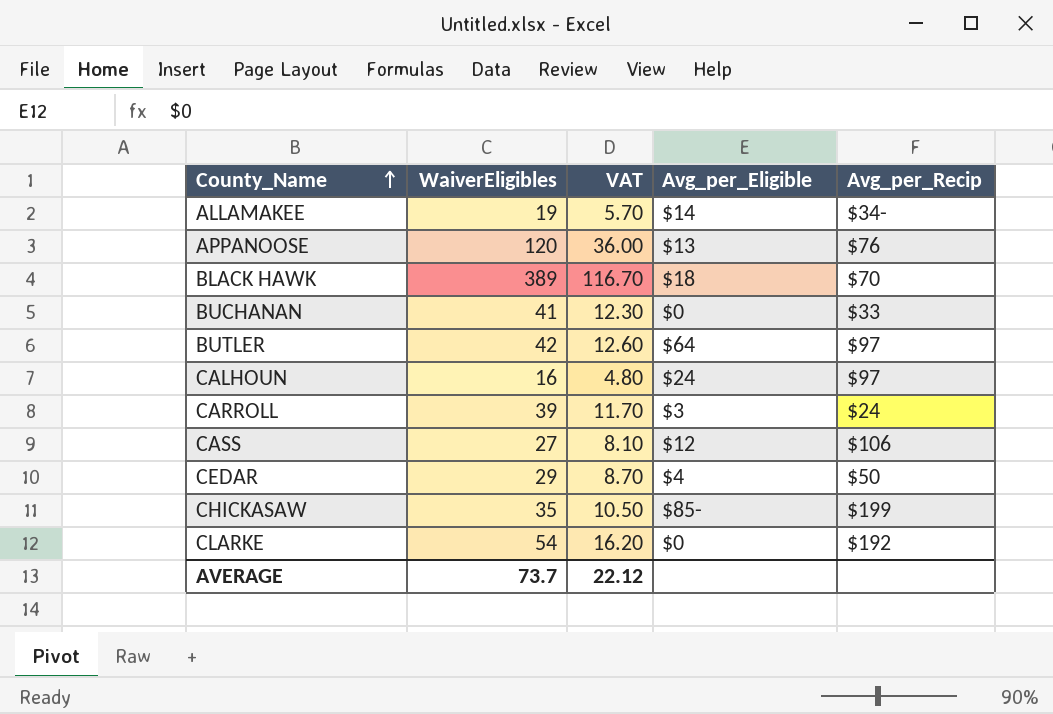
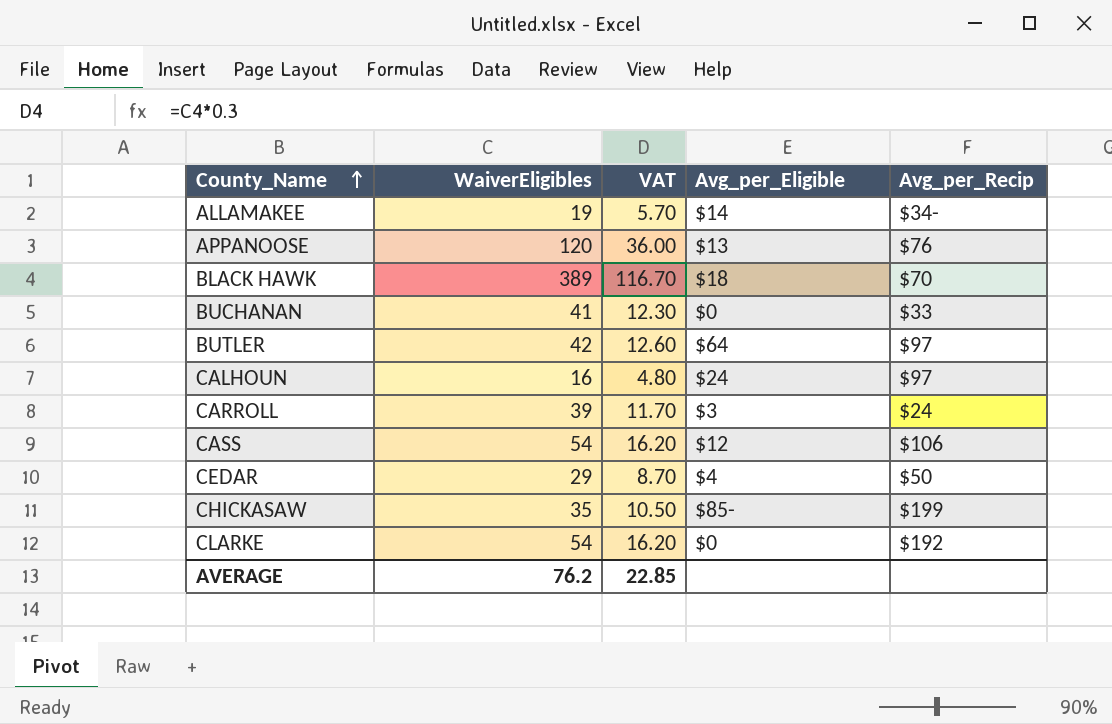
CASS | WaiverEligibles: 27 -> 54
CASS | VAT: 8.10 -> 16.20
AVERAGE | WaiverEligibles: 73.7 -> 76.2
AVERAGE | VAT: 22.12 -> 22.85

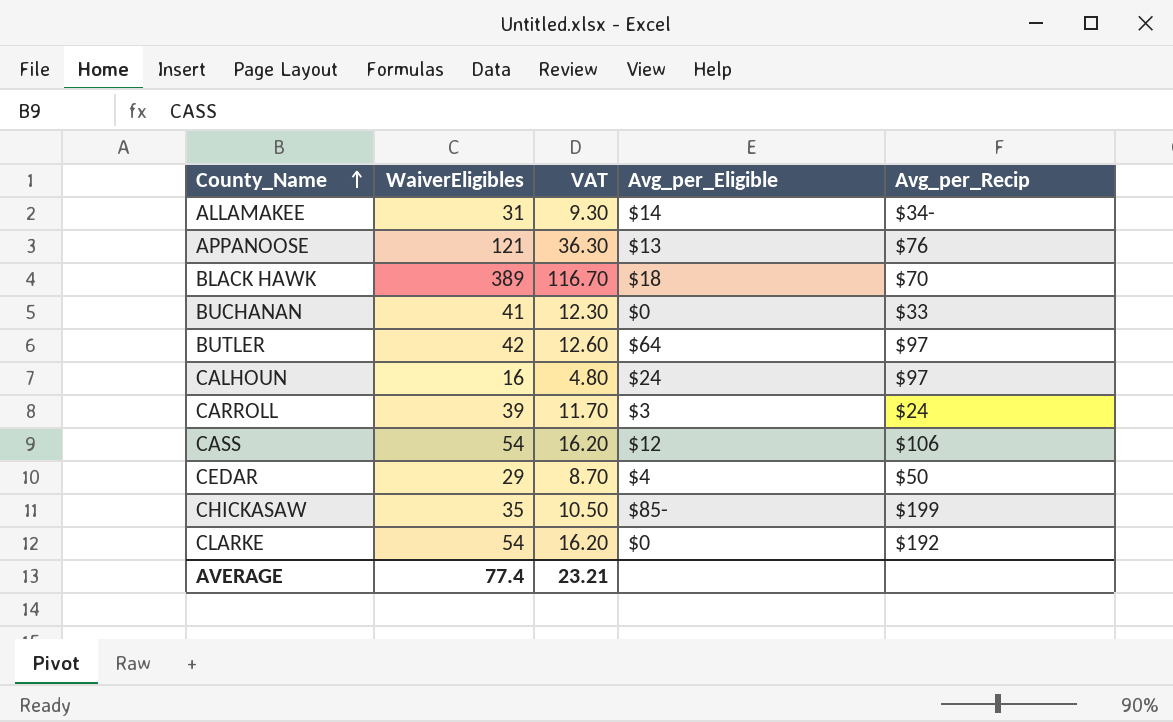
ALLAMAKEE | WaiverEligibles: 19 -> 31
ALLAMAKEE | VAT: 5.70 -> 9.30
APPANOOSE | WaiverEligibles: 120 -> 121
APPANOOSE | VAT: 36.00 -> 36.30
AVERAGE | WaiverEligibles: 76.2 -> 77.4
AVERAGE | VAT: 22.85 -> 23.21

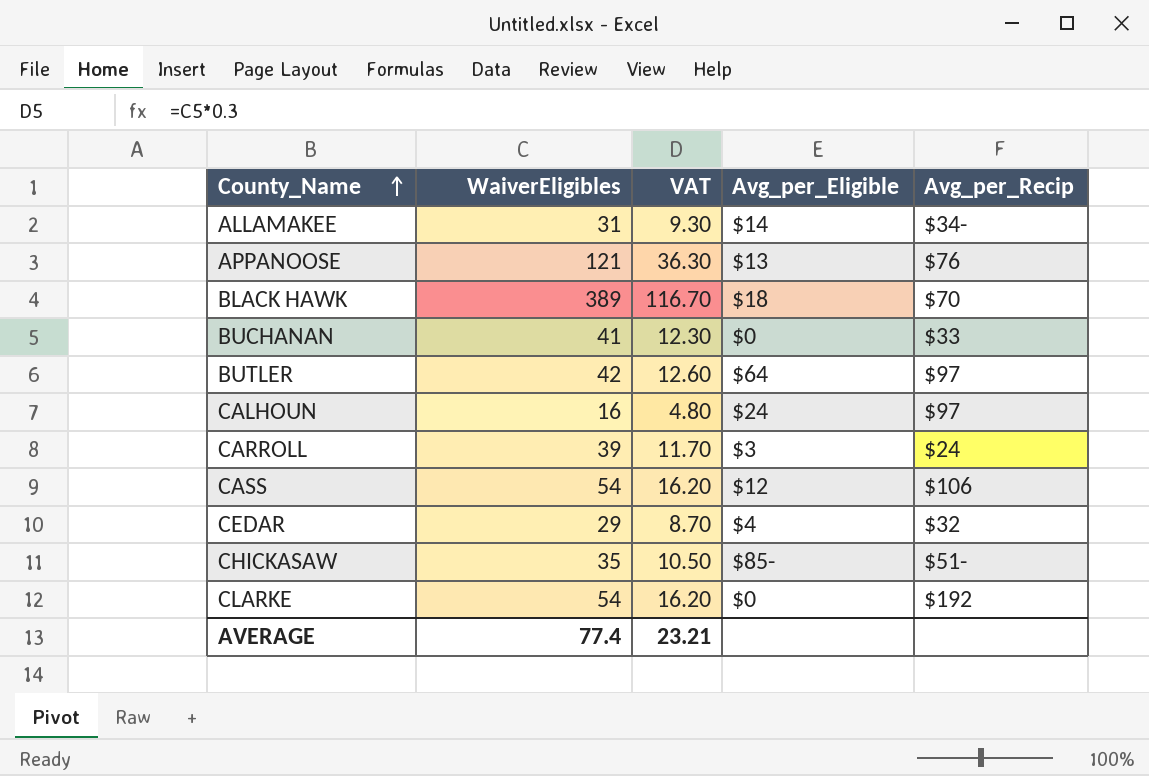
CEDAR | Avg_per_Recip: $50 -> $32
CHICKASAW | Avg_per_Recip: $199 -> $51-

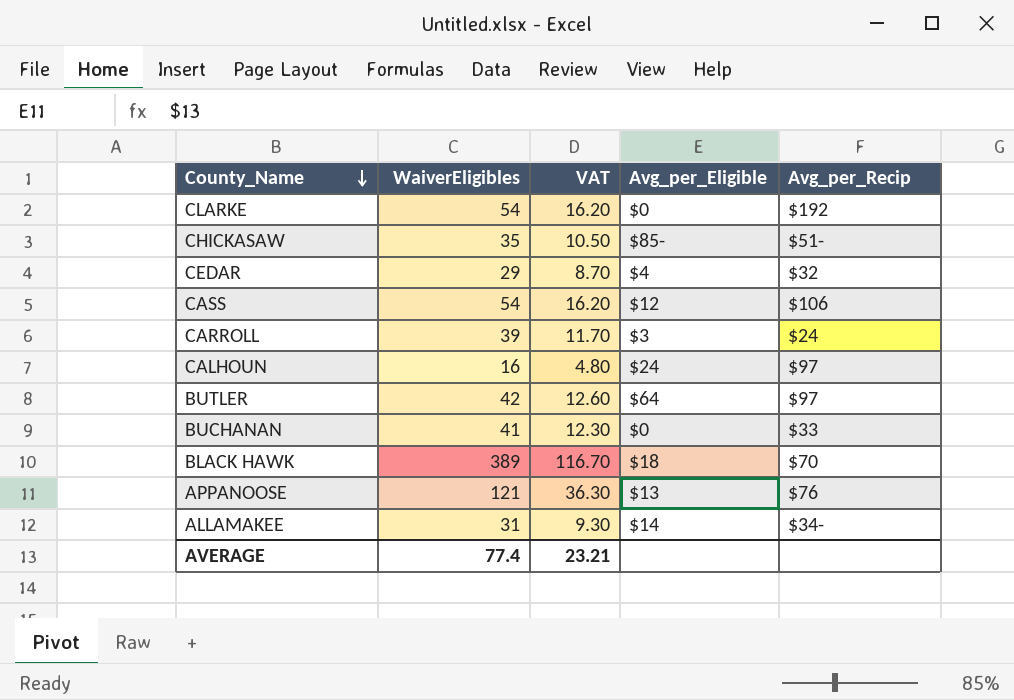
row order: County_Name ascending -> County_Name descending

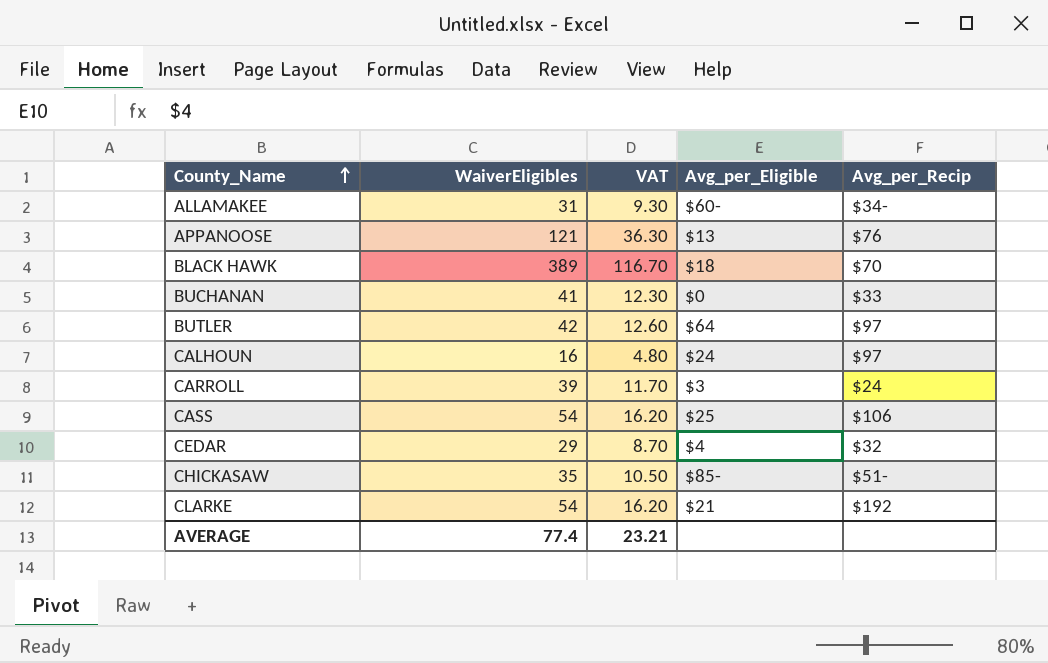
row order: County_Name descending -> County_Name ascending
ALLAMAKEE | Avg_per_Eligible: $14 -> $60-
CASS | Avg_per_Eligible: $12 -> $25
CLARKE | Avg_per_Eligible: $0 -> $21

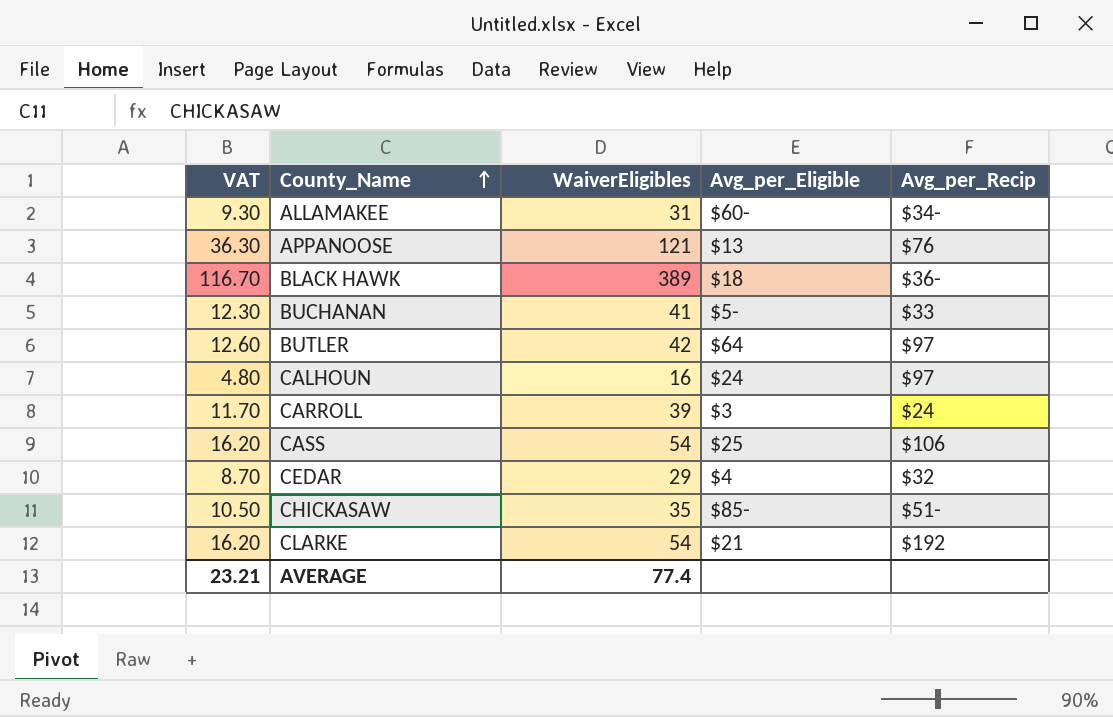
column VAT | position: 3 -> 1
BLACK HAWK | Avg_per_Recip: $70 -> $36-
BUCHANAN | Avg_per_Eligible: $0 -> $5-

